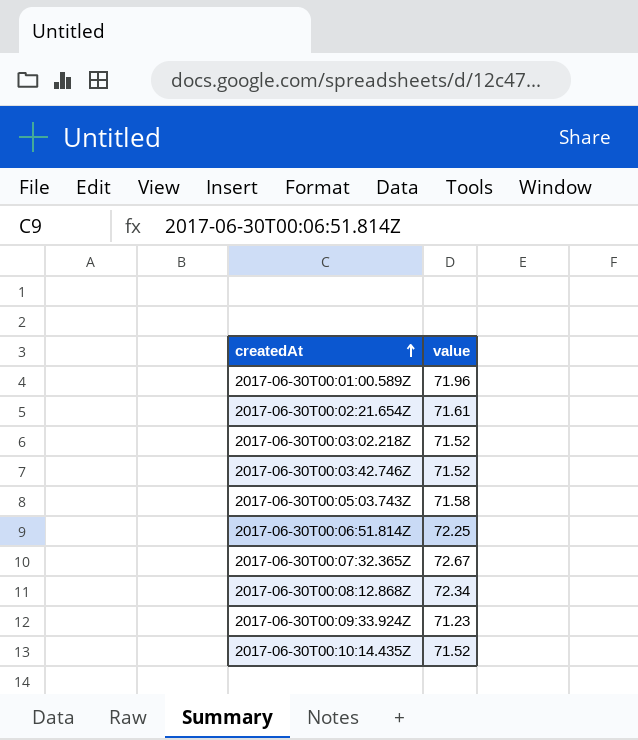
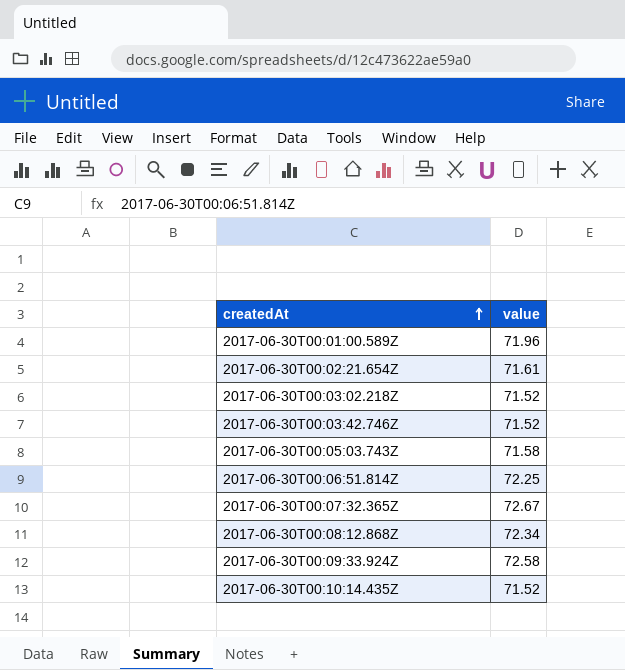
2017-06-30T00:09:33.924Z | value: 71.23 -> 72.58

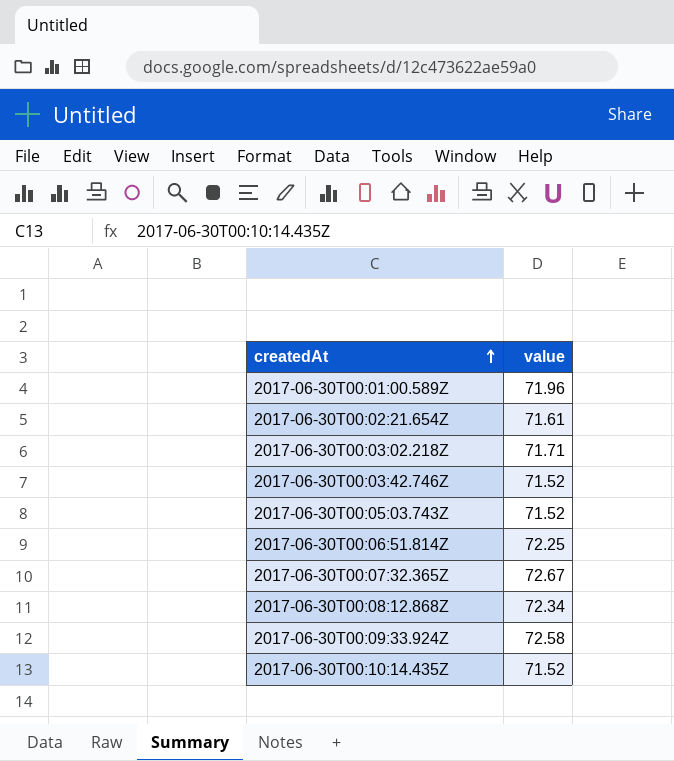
2017-06-30T00:03:02.218Z | value: 71.52 -> 71.71
2017-06-30T00:05:03.743Z | value: 71.58 -> 71.52

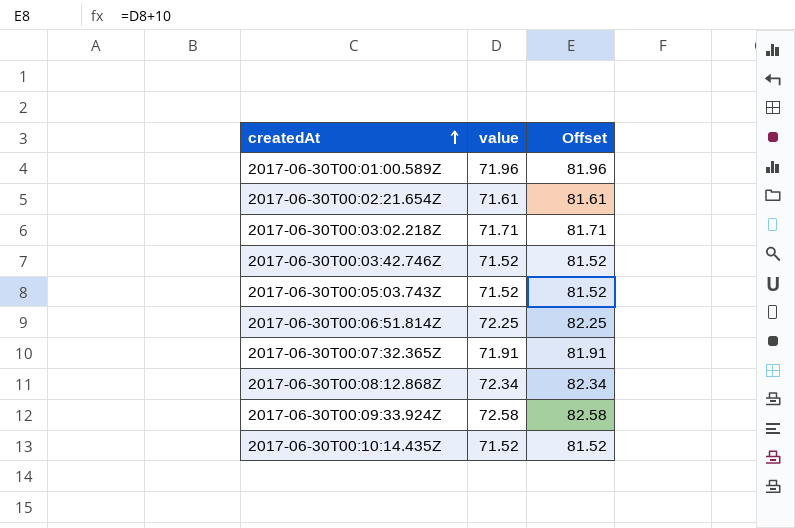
column Offset | formula: none -> [value] + 10
2017-06-30T00:07:32.365Z | value: 72.67 -> 71.91

